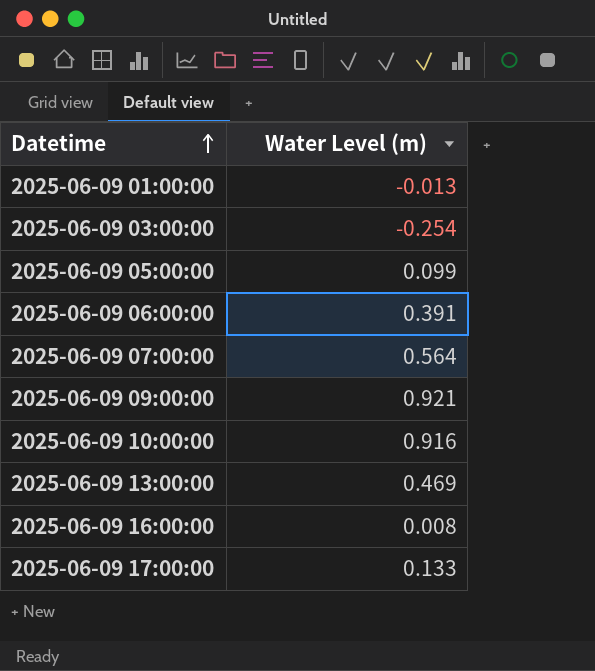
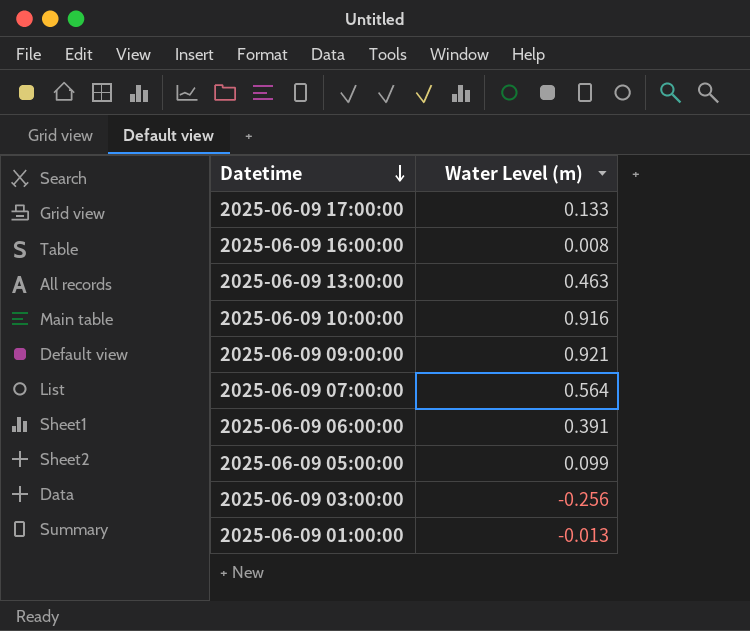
row order: Datetime ascending -> Datetime descending
2025-06-09 13:00:00 | Water Level (m): 0.469 -> 0.463
2025-06-09 03:00:00 | Water Level (m): -0.254 -> -0.256

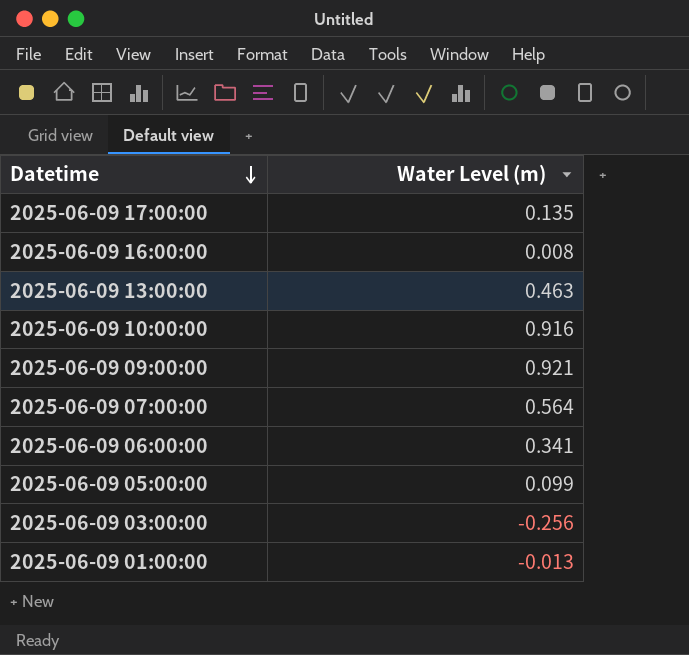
2025-06-09 17:00:00 | Water Level (m): 0.133 -> 0.135
2025-06-09 06:00:00 | Water Level (m): 0.391 -> 0.341

